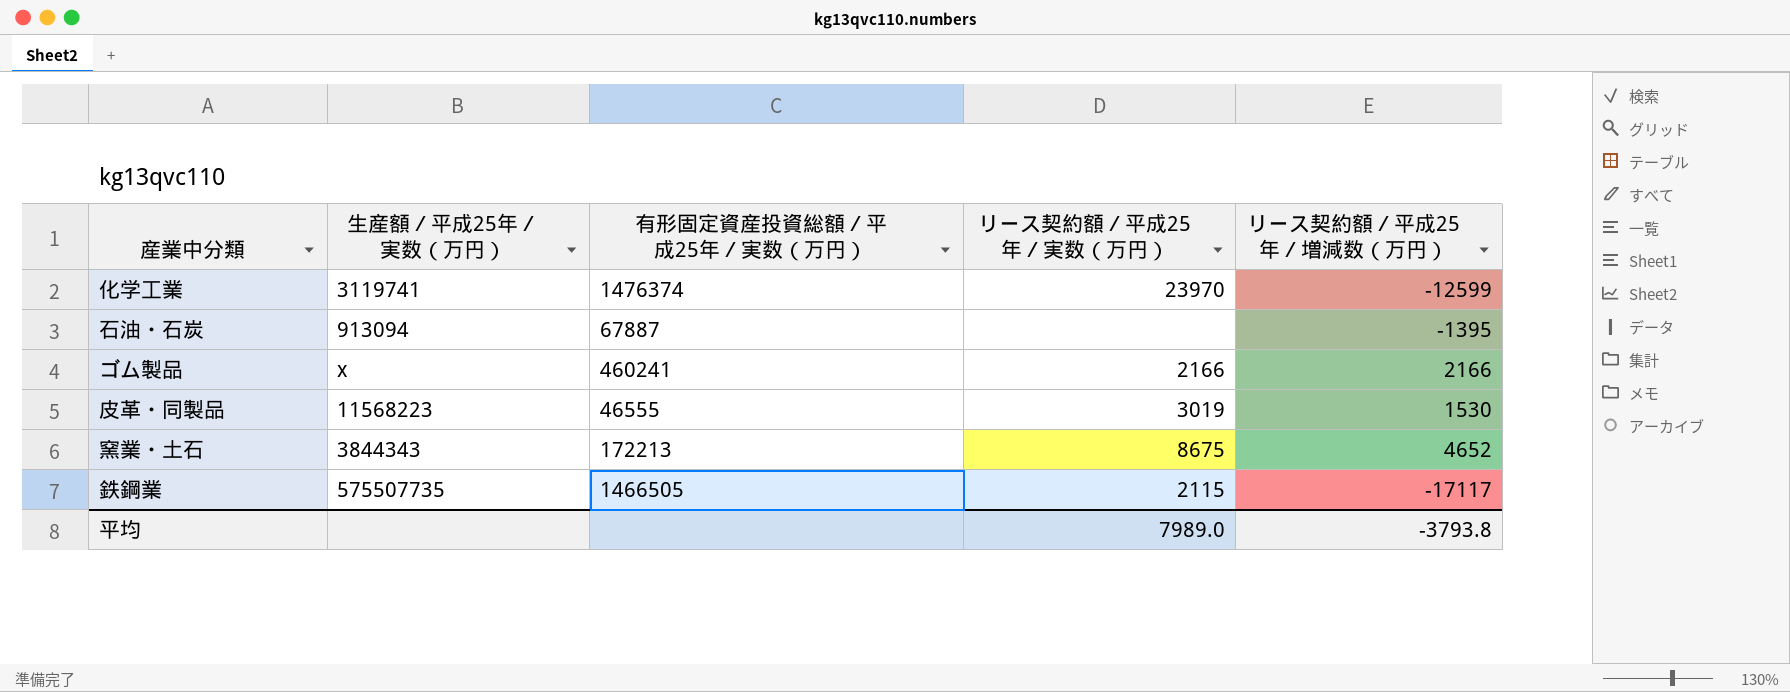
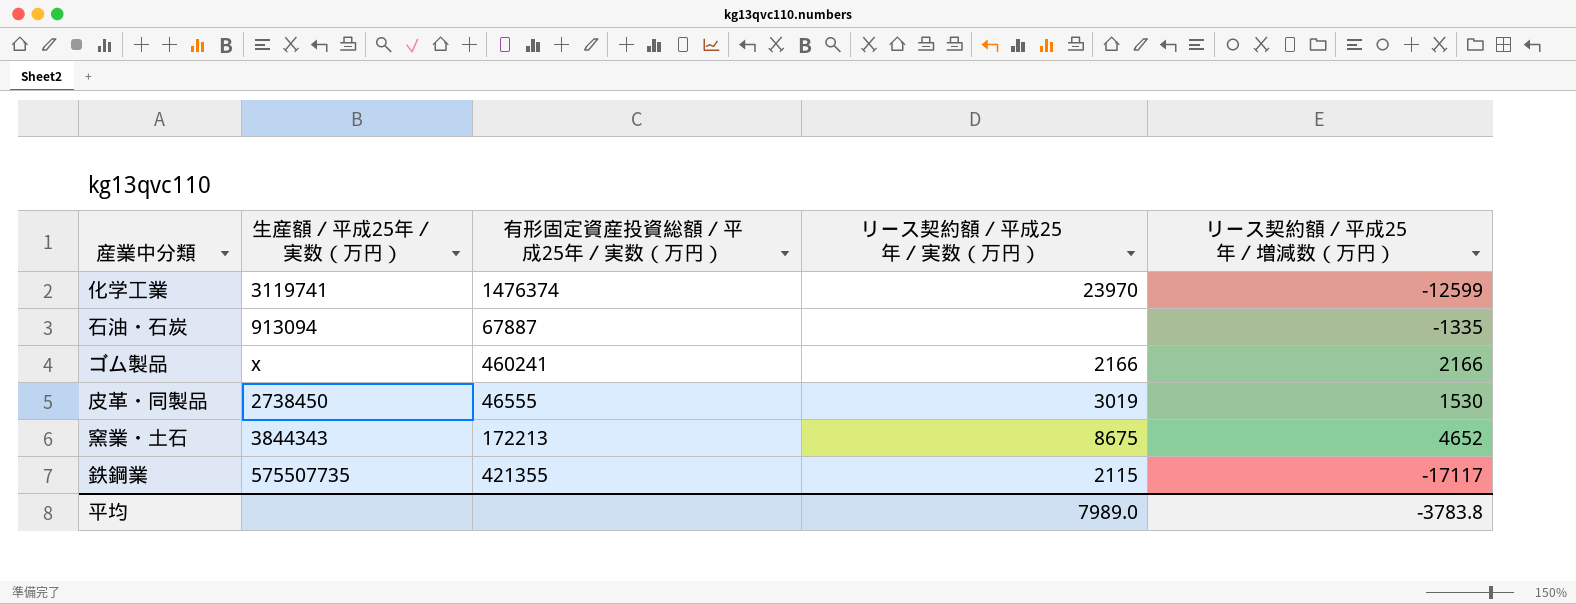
石油・石炭 | リース契約額／平成25年／増減数（万円）: -1395 -> -1335
皮革・同製品 | 生産額／平成25年／実数（万円）: 11568223 -> 2738450
鉄鋼業 | 有形固定資産投資総額／平成25年／実数（万円）: 1466505 -> 421355
平均 | リース契約額／平成25年／増減数（万円）: -3793.8 -> -3783.8

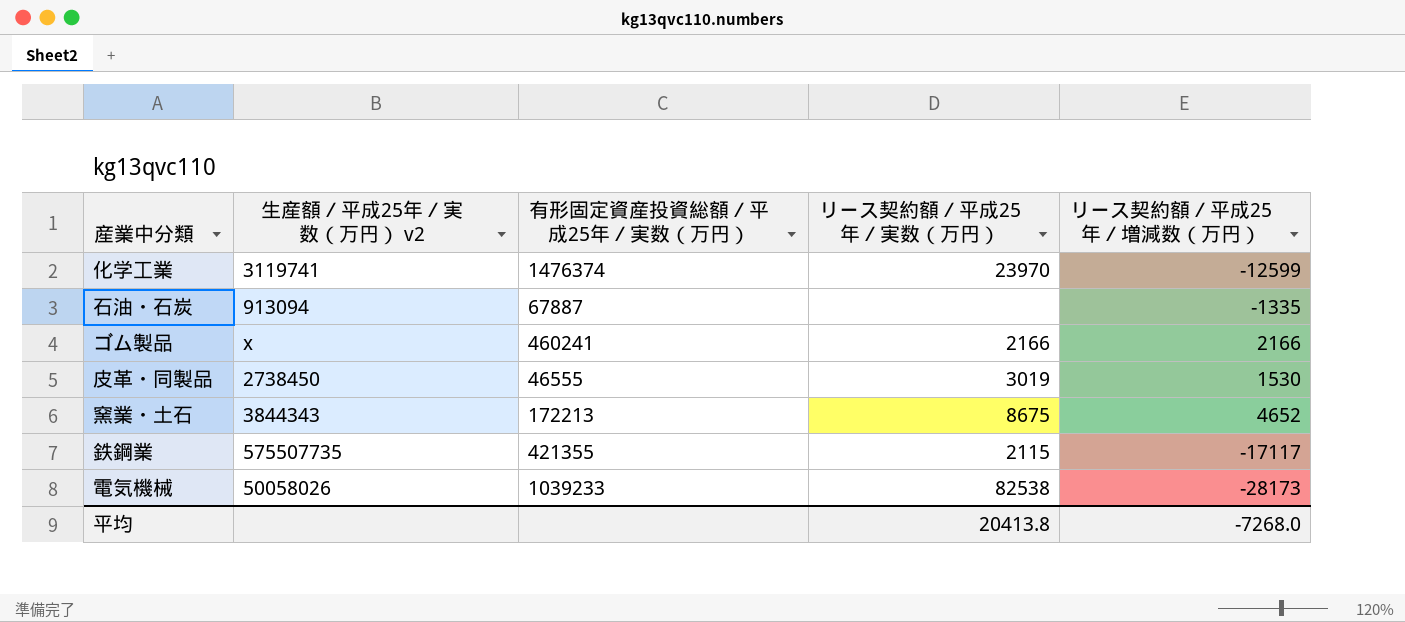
column name: 生産額／平成25年／実数（万円） -> 生産額／平成25年／実数（万円） v2
row 電気機械: none -> 50058026 | 1039233 | 82538 | -28173
平均 | リース契約額／平成25年／実数（万円）: 7989.0 -> 20413.8
平均 | リース契約額／平成25年／増減数（万円）: -3783.8 -> -7268.0

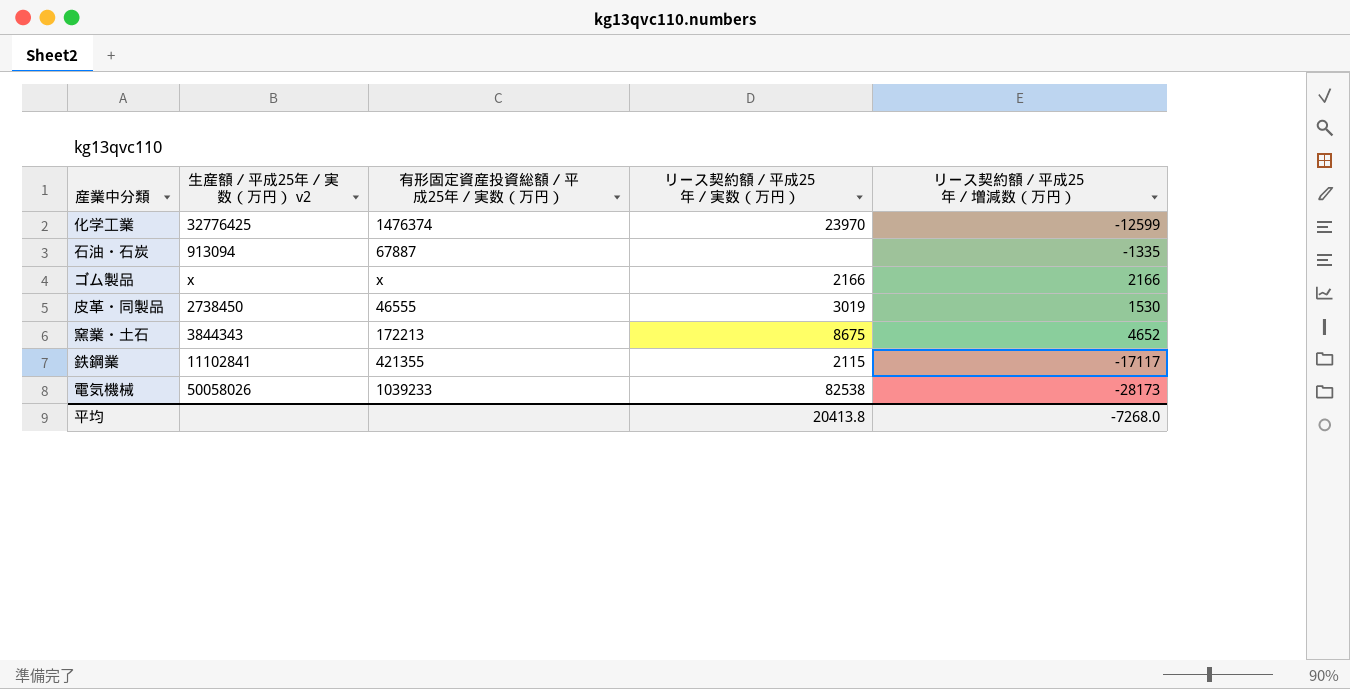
化学工業 | 生産額／平成25年／実数（万円） v2: 3119741 -> 32776425
ゴム製品 | 有形固定資産投資総額／平成25年／実数（万円）: 460241 -> x
鉄鋼業 | 生産額／平成25年／実数（万円） v2: 575507735 -> 11102841

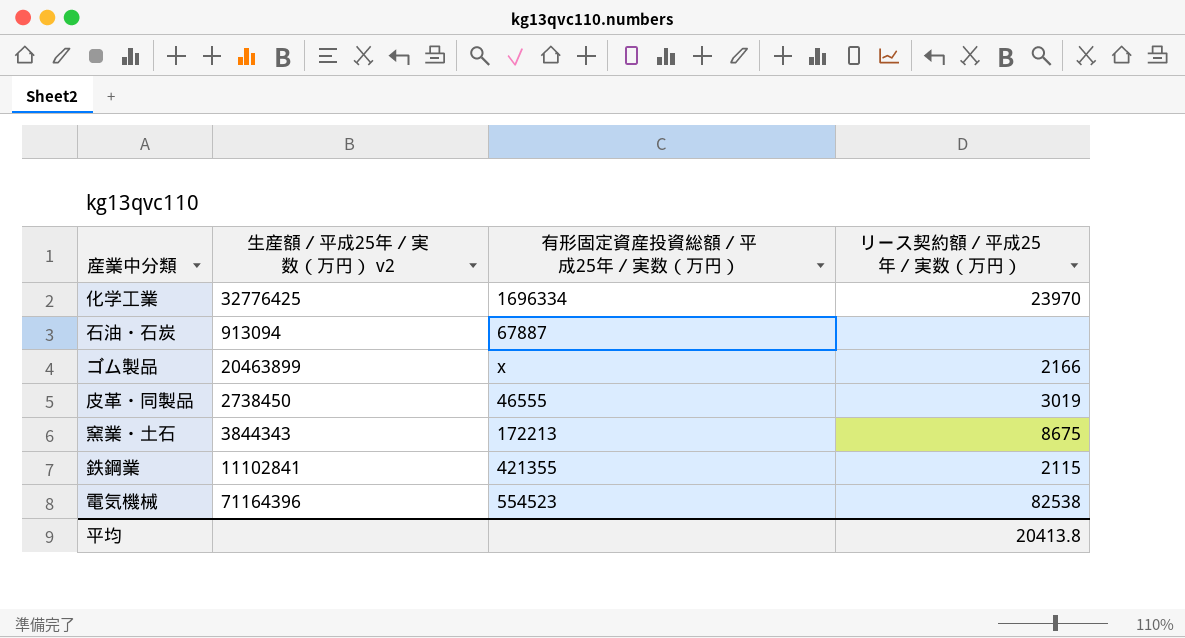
column リース契約額／平成25年／増減数（万円） | position: 5 -> none
化学工業 | 有形固定資産投資総額／平成25年／実数（万円）: 1476374 -> 1696334
ゴム製品 | 生産額／平成25年／実数（万円） v2: x -> 20463899
電気機械 | 生産額／平成25年／実数（万円） v2: 50058026 -> 71164396
電気機械 | 有形固定資産投資総額／平成25年／実数（万円）: 1039233 -> 554523

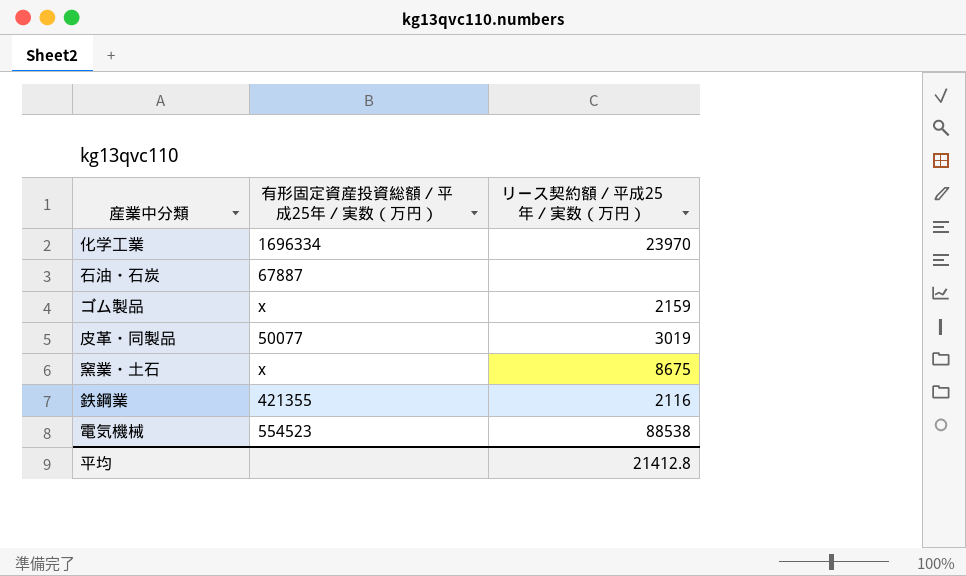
column 生産額／平成25年／実数（万円） v2 | position: 2 -> none
ゴム製品 | リース契約額／平成25年／実数（万円）: 2166 -> 2159
皮革・同製品 | 有形固定資産投資総額／平成25年／実数（万円）: 46555 -> 50077
窯業・土石 | 有形固定資産投資総額／平成25年／実数（万円）: 172213 -> x
鉄鋼業 | リース契約額／平成25年／実数（万円）: 2115 -> 2116
電気機械 | リース契約額／平成25年／実数（万円）: 82538 -> 88538
平均 | リース契約額／平成25年／実数（万円）: 20413.8 -> 21412.8

